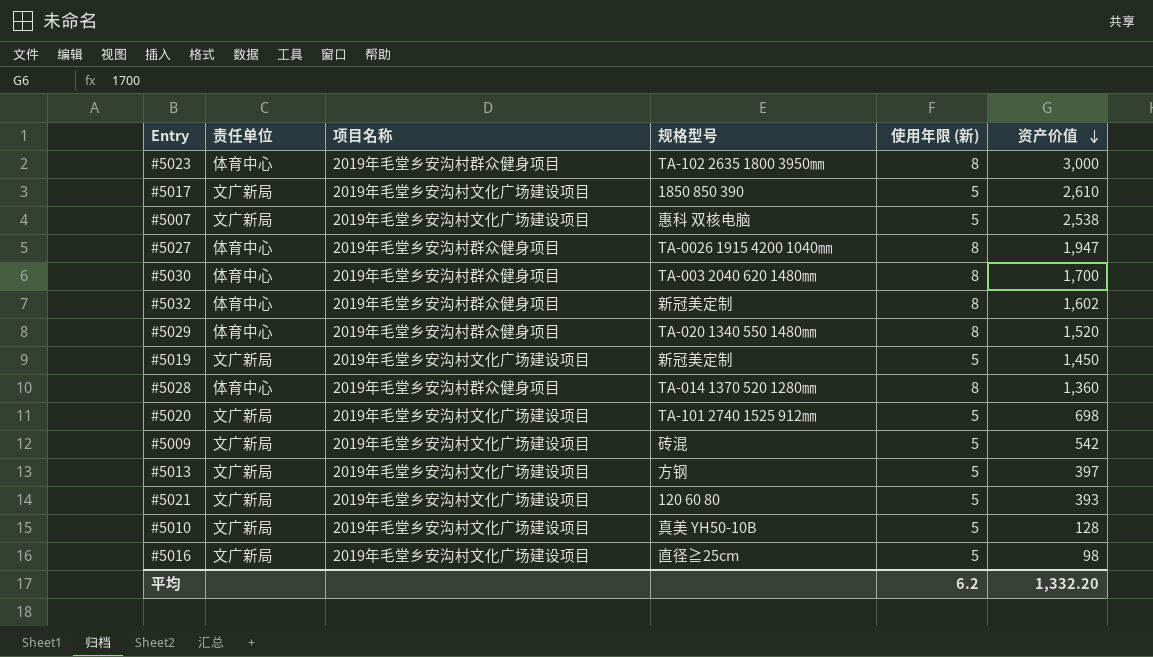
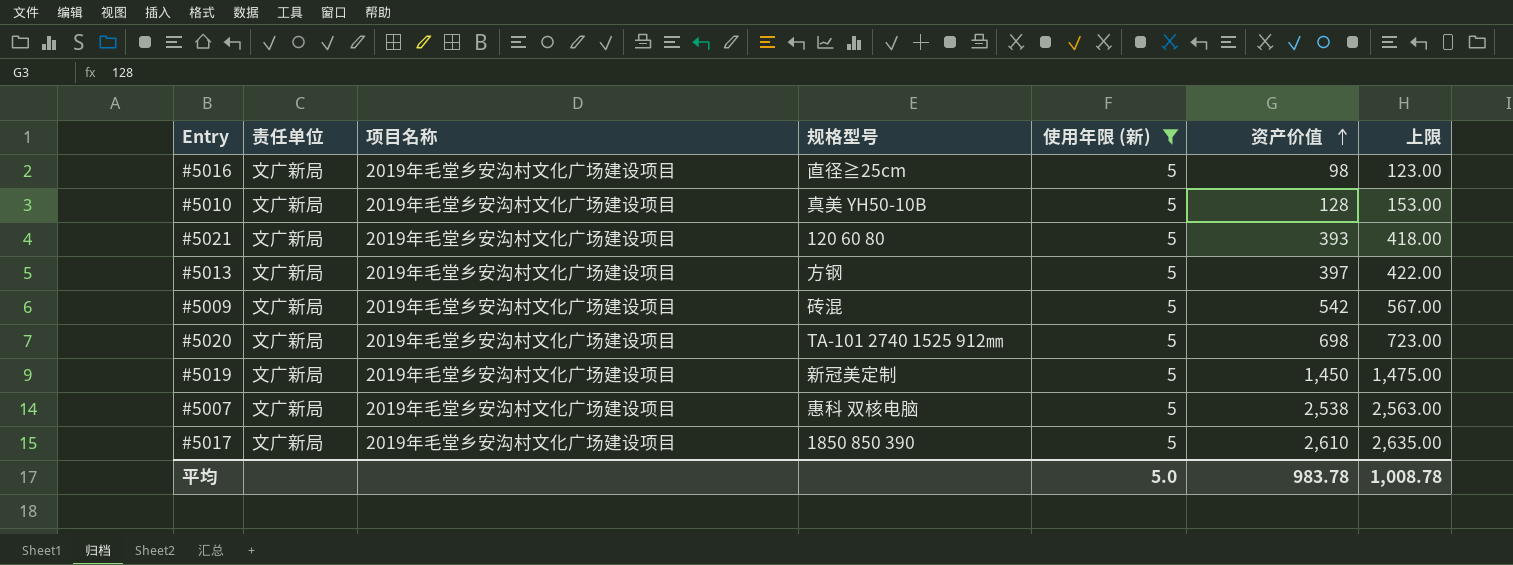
filter: none -> 使用年限 (新) = 5
row order: 资产价值 descending -> 资产价值 ascending
column 上限 | formula: none -> [资产价值] + 25
平均 | 使用年限 (新): 6.2 -> 5.0
平均 | 资产价值: 1,332.20 -> 983.78

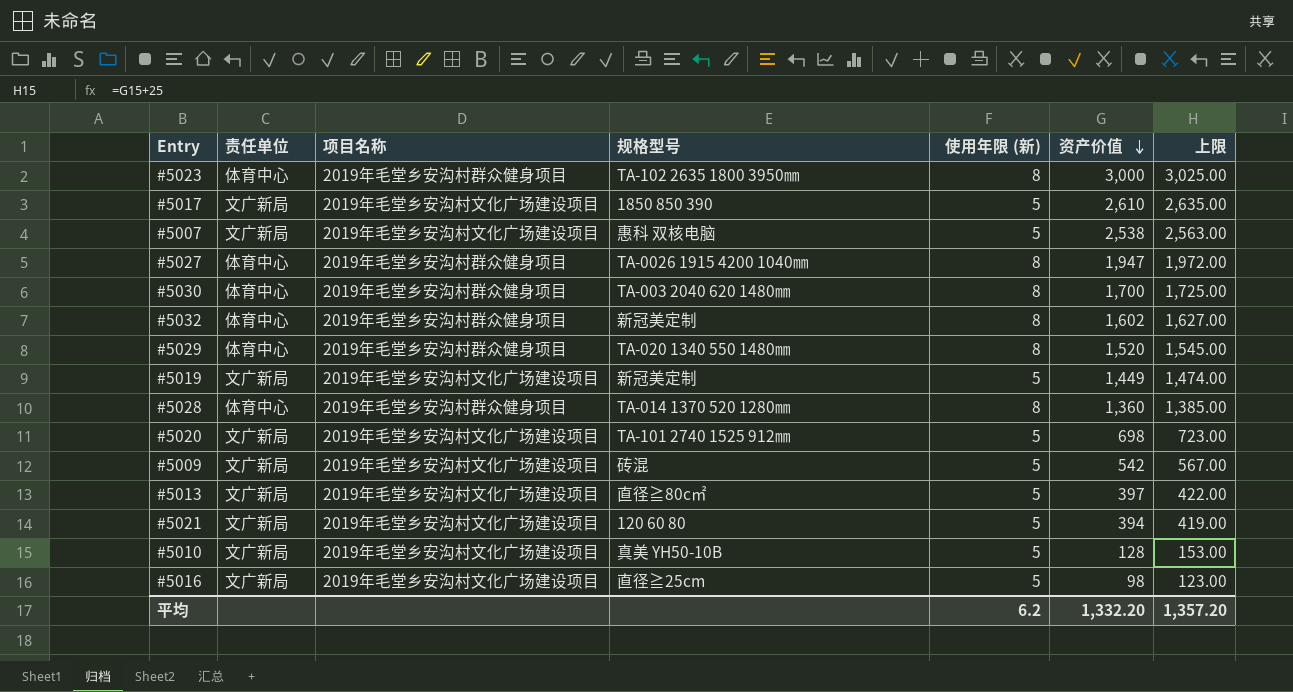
filter: 使用年限 (新) = 5 -> none
row order: 资产价值 ascending -> 资产价值 descending
#5019 | 资产价值: 1,450 -> 1,449
#5019 | 上限: 1,475.00 -> 1,474.00
#5013 | 规格型号: 方钢 -> 直径≧80c㎡
#5021 | 资产价值: 393 -> 394
#5021 | 上限: 418.00 -> 419.00
平均 | 使用年限 (新): 5.0 -> 6.2
平均 | 资产价值: 983.78 -> 1,332.20
平均 | 上限: 1,008.78 -> 1,357.20

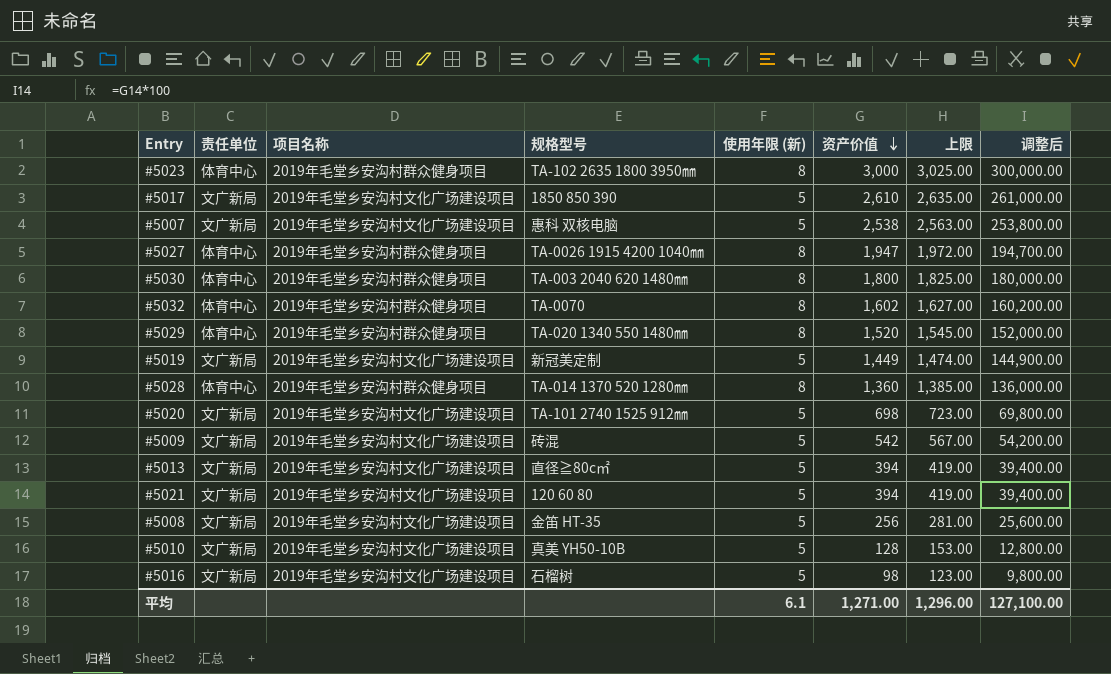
column 调整后 | formula: none -> [资产价值] * 100
#5030 | 资产价值: 1,700 -> 1,800
#5030 | 上限: 1,725.00 -> 1,825.00
#5032 | 规格型号: 新冠美定制 -> TA-0070
#5013 | 资产价值: 397 -> 394
#5013 | 上限: 422.00 -> 419.00
row #5008: none -> 文广新局 | 2019年毛堂乡安沟村文化广场建设项目 | 金笛 HT-35 | 5 | 256 | 281.00 | 25,600.00
#5016 | 规格型号: 直径≧25cm -> 石榴树
平均 | 使用年限 (新): 6.2 -> 6.1
平均 | 资产价值: 1,332.20 -> 1,271.00
平均 | 上限: 1,357.20 -> 1,296.00

